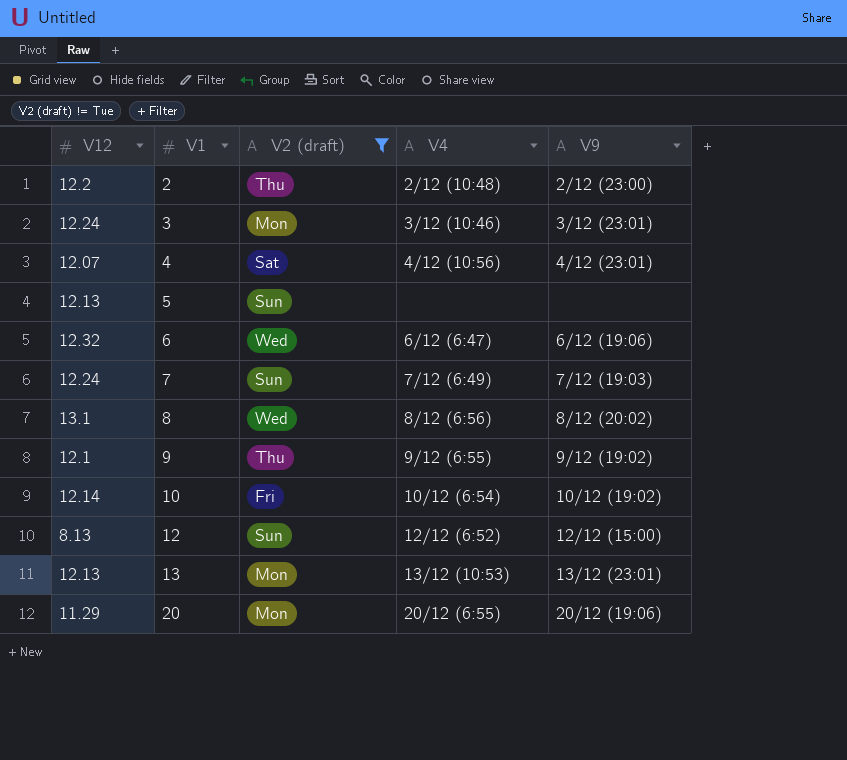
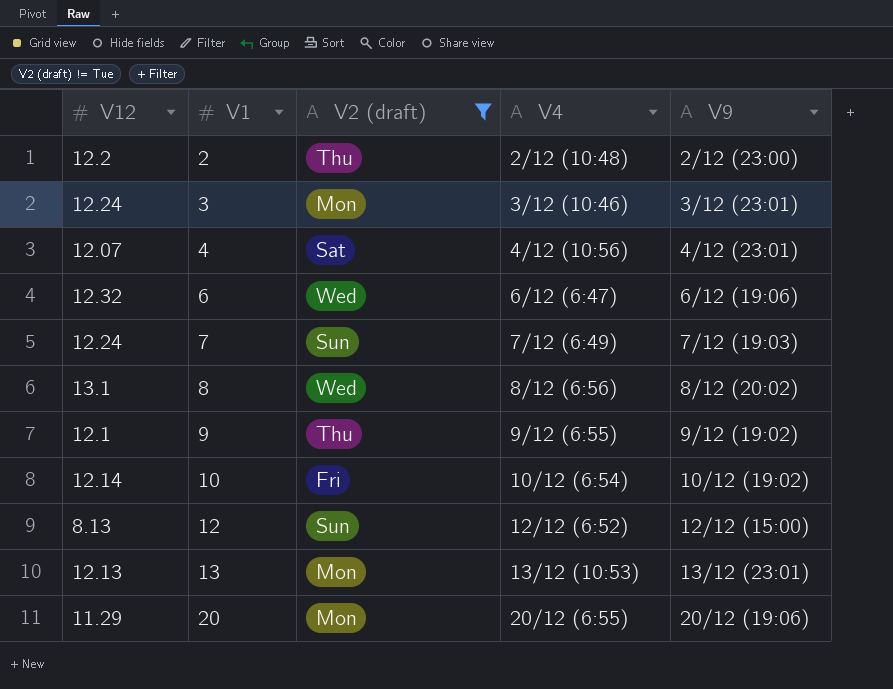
row 5: 12.13 | Sun | none | none -> none

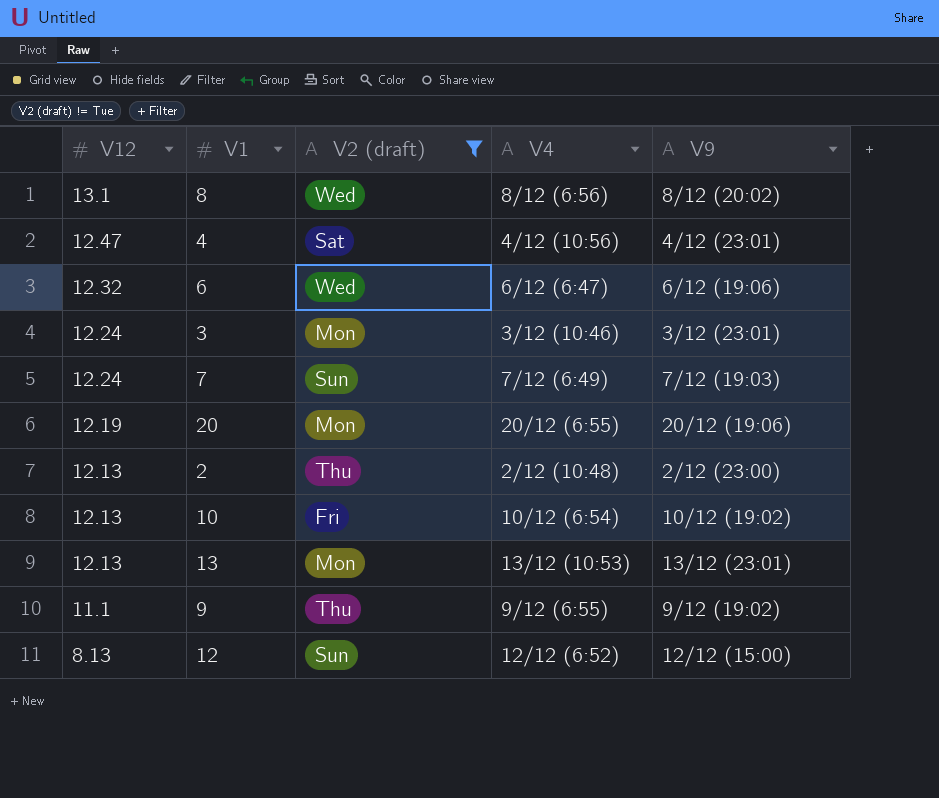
row order: V1 ascending -> V12 descending
4 | V12: 12.07 -> 12.47
20 | V12: 11.29 -> 12.19
2 | V12: 12.2 -> 12.13
10 | V12: 12.14 -> 12.13
9 | V12: 12.1 -> 11.1

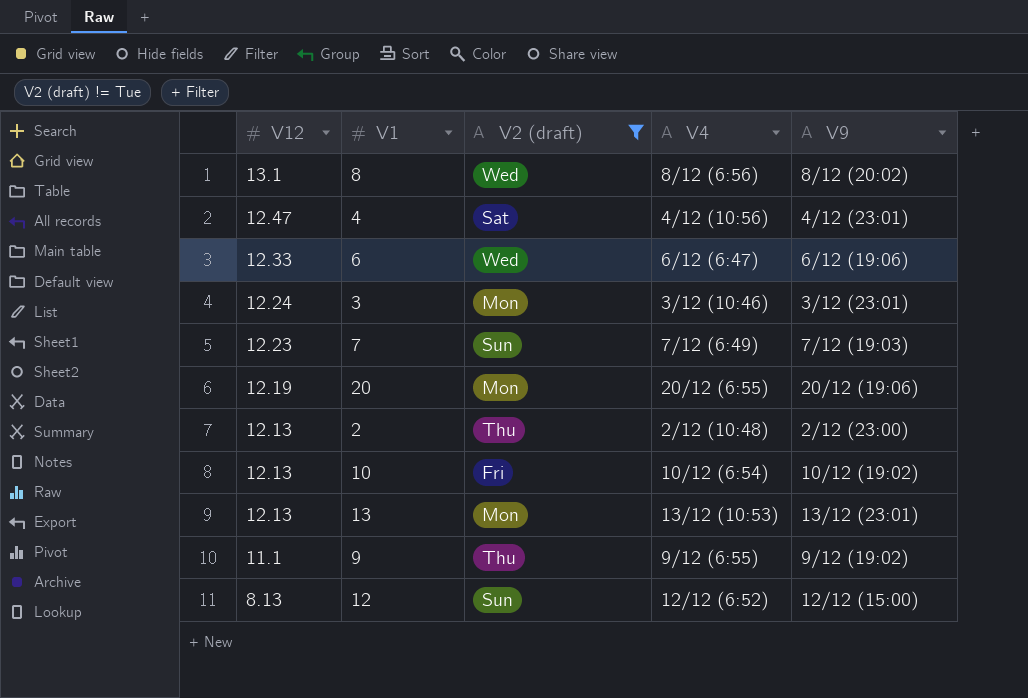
6 | V12: 12.32 -> 12.33
7 | V12: 12.24 -> 12.23

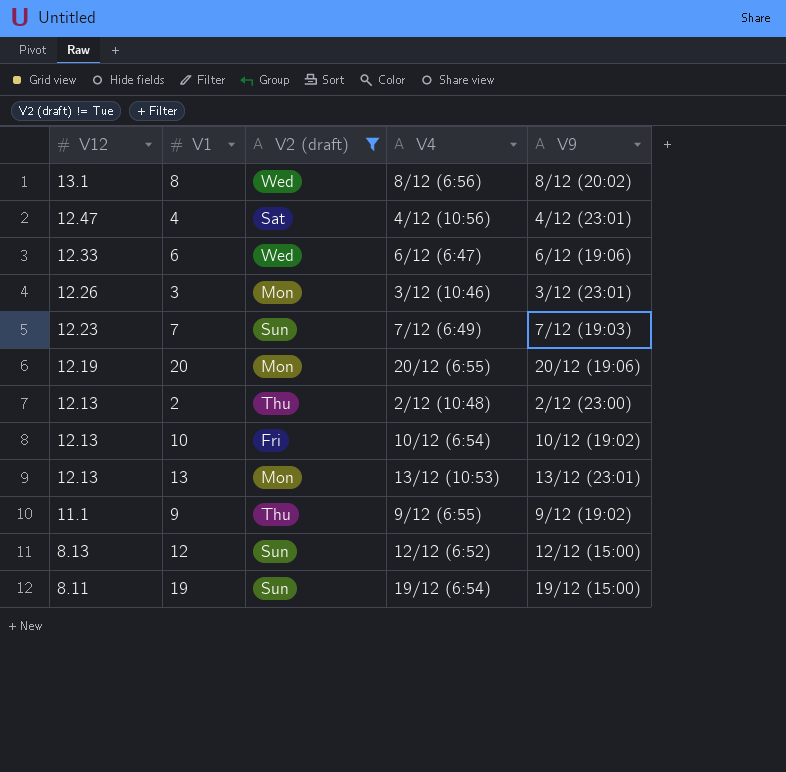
3 | V12: 12.24 -> 12.26
row 19: none -> 8.11 | Sun | 19/12 (6:54) | 19/12 (15:00)

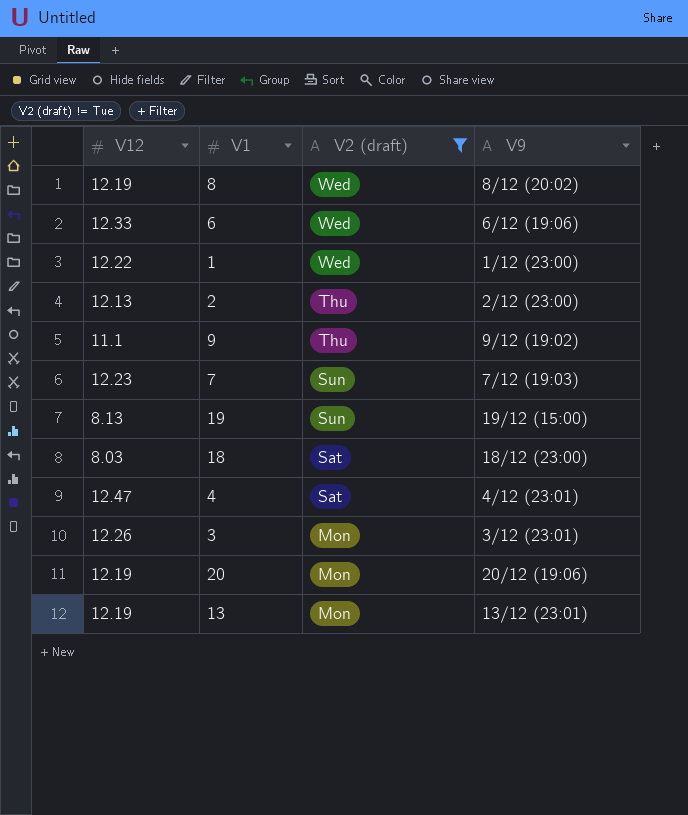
row order: V12 descending -> V2 (draft) descending
column V4 | position: 4 -> none
row 10: 12.13 | Fri | 10/12 (6:54) | 10/12 (19:02) -> none
row 12: 8.13 | Sun | 12/12 (6:52) | 12/12 (15:00) -> none
8 | V12: 13.1 -> 12.19
row 1: none -> 12.22 | Wed | 1/12 (23:00)
19 | V12: 8.11 -> 8.13
row 18: none -> 8.03 | Sat | 18/12 (23:00)
13 | V12: 12.13 -> 12.19

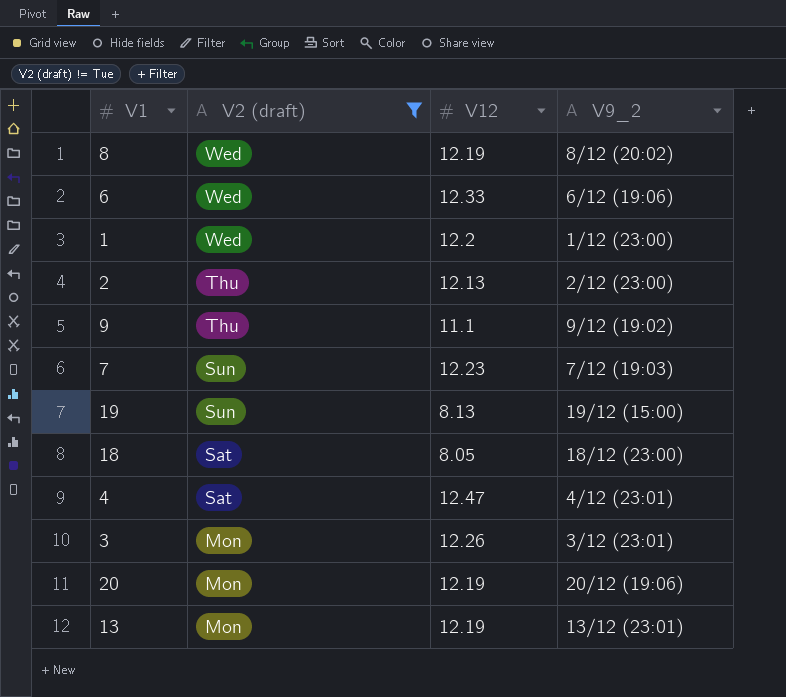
column V12 | position: 1 -> 3
column name: V9 -> V9_2
1 | V12: 12.22 -> 12.2
18 | V12: 8.03 -> 8.05

